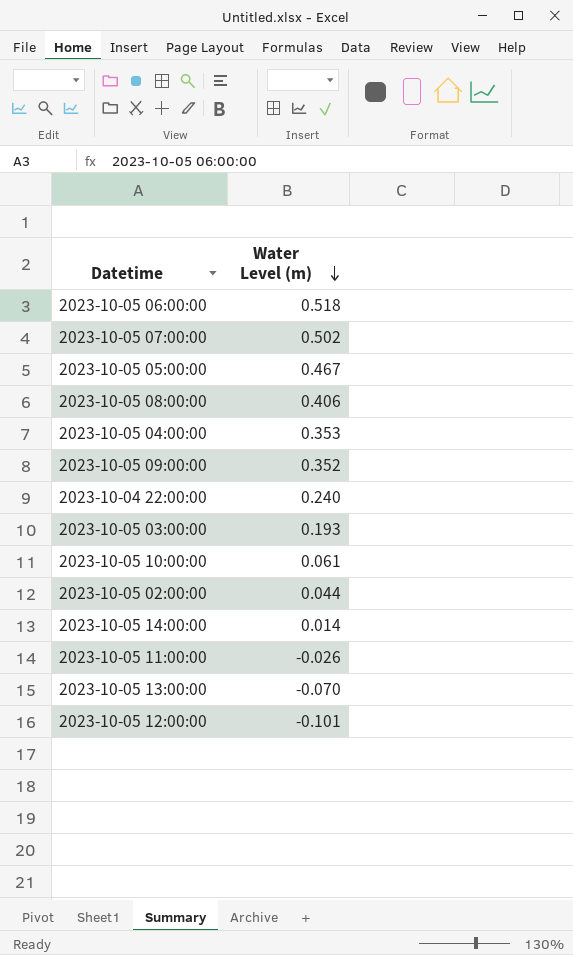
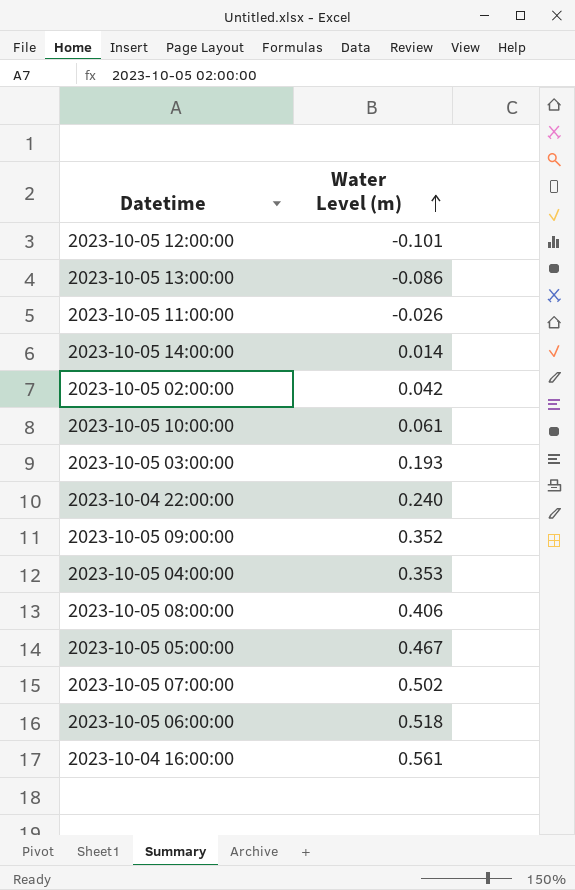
row order: Water Level (m) descending -> Water Level (m) ascending
2023-10-05 13:00:00 | Water Level (m): -0.070 -> -0.086
2023-10-05 02:00:00 | Water Level (m): 0.044 -> 0.042
row 2023-10-04 16:00:00: none -> 0.561

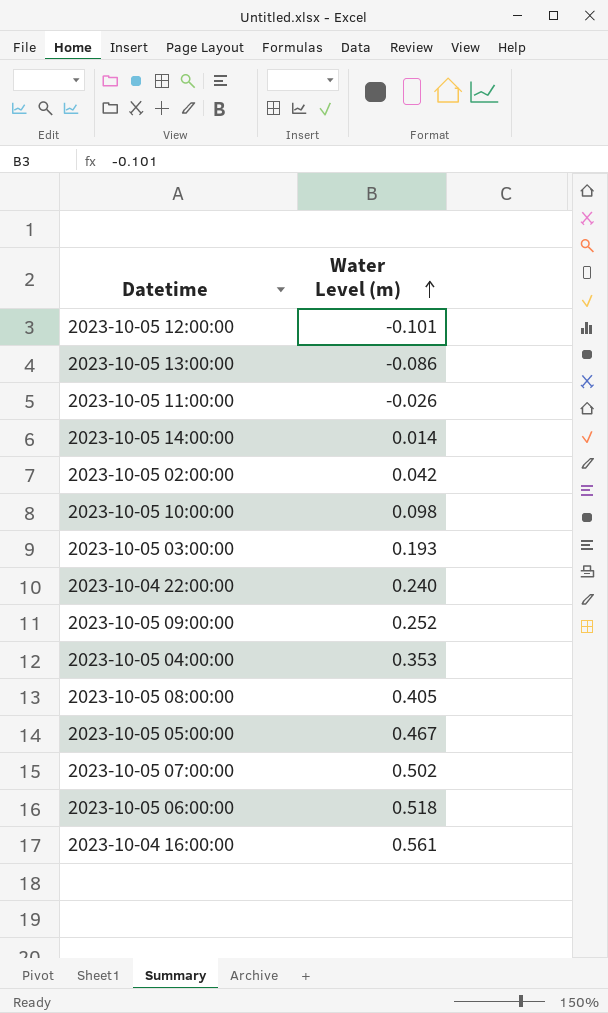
2023-10-05 10:00:00 | Water Level (m): 0.061 -> 0.098
2023-10-05 09:00:00 | Water Level (m): 0.352 -> 0.252
2023-10-05 08:00:00 | Water Level (m): 0.406 -> 0.405

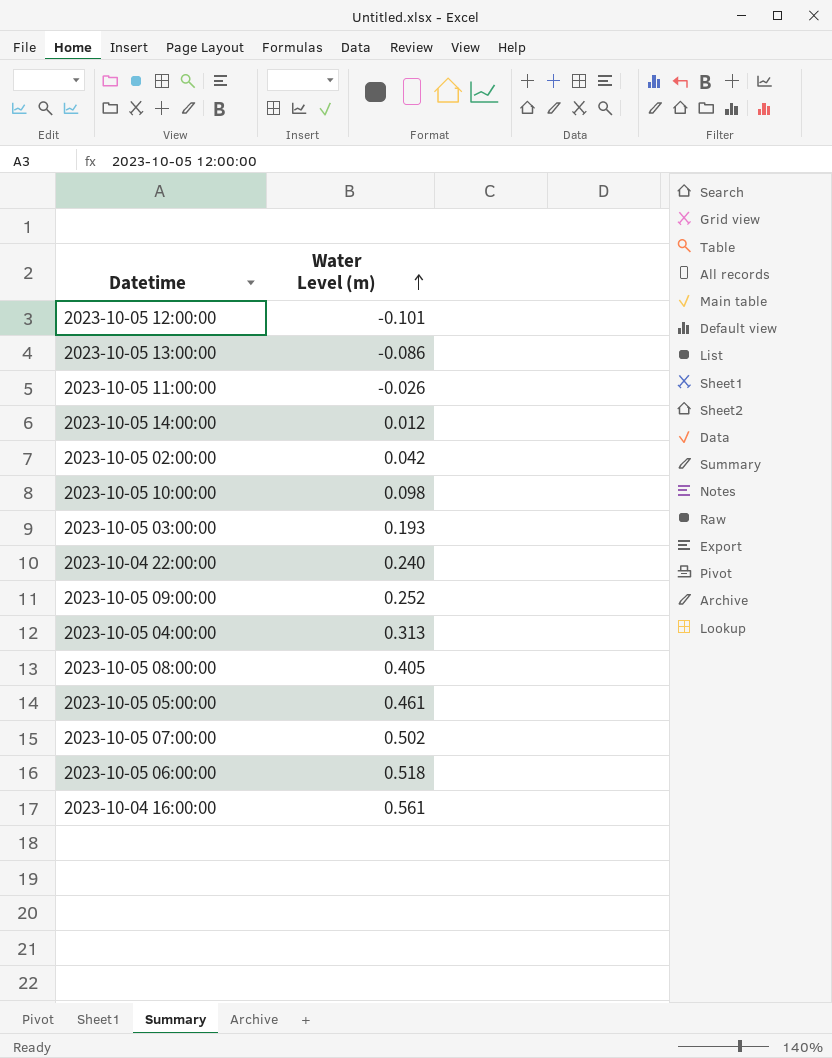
2023-10-05 14:00:00 | Water Level (m): 0.014 -> 0.012
2023-10-05 04:00:00 | Water Level (m): 0.353 -> 0.313
2023-10-05 05:00:00 | Water Level (m): 0.467 -> 0.461

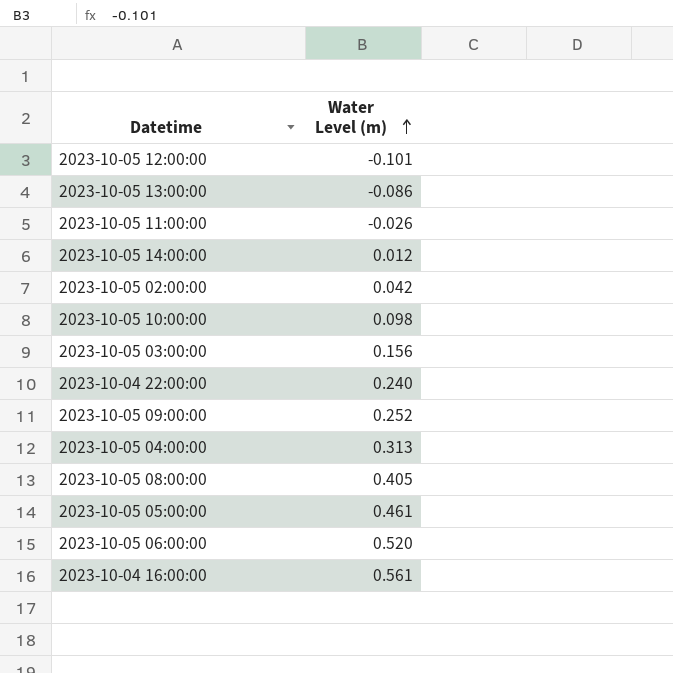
row 2023-10-05 07:00:00: 0.502 -> none
2023-10-05 03:00:00 | Water Level (m): 0.193 -> 0.156
2023-10-05 06:00:00 | Water Level (m): 0.518 -> 0.520

